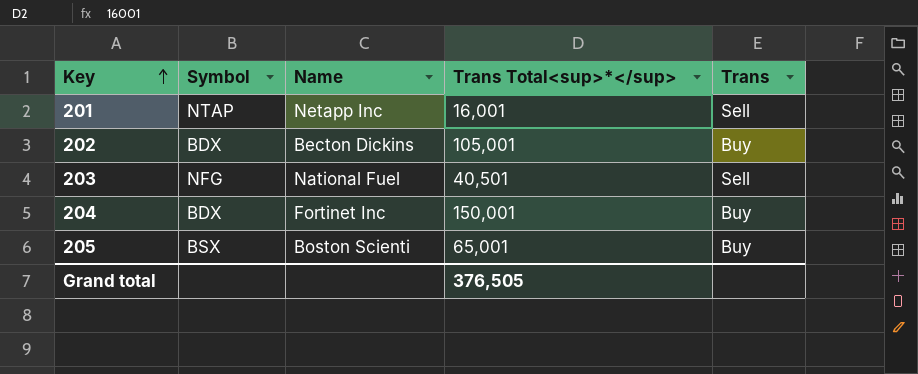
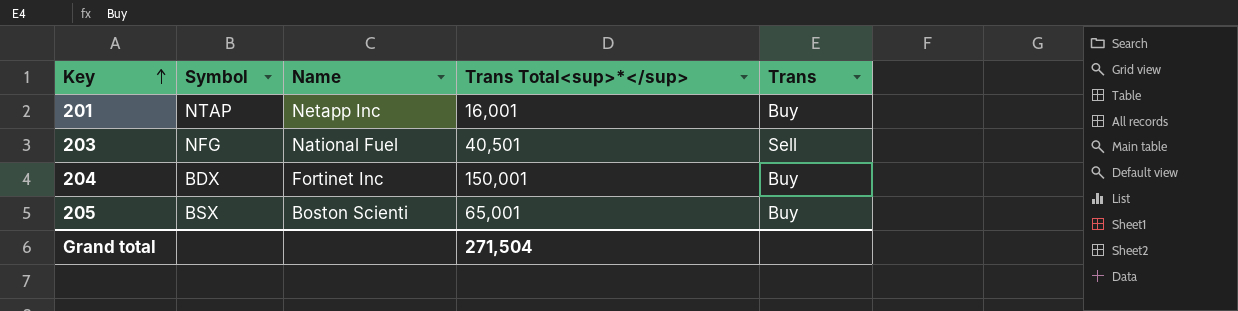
row 202: BDX | Becton Dickins | 105,001 | Buy -> none
201 | Trans: Sell -> Buy
Grand total | Trans Total<sup>*</sup>: 376,505 -> 271,504

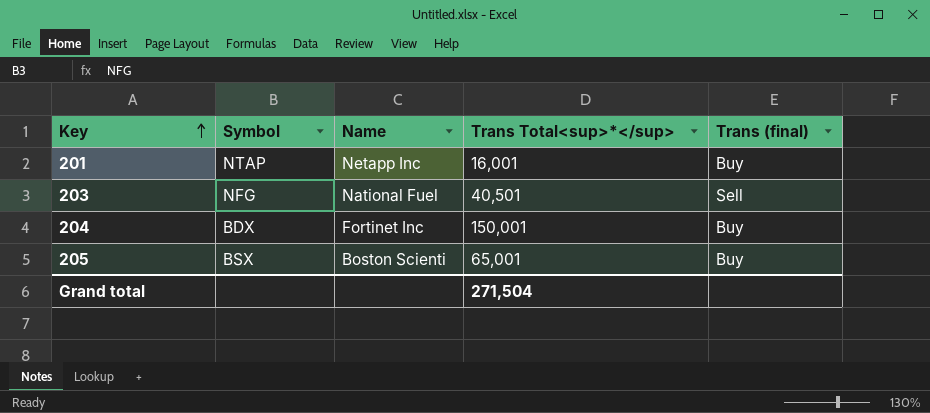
column name: Trans -> Trans (final)

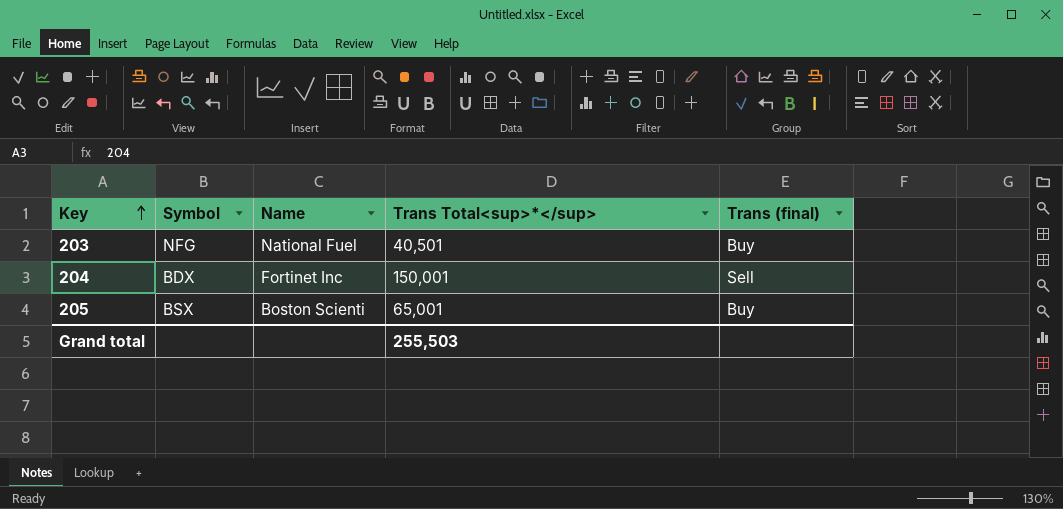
row 201: NTAP | Netapp Inc | 16,001 | Buy -> none
203 | Trans (final): Sell -> Buy
204 | Trans (final): Buy -> Sell
Grand total | Trans Total<sup>*</sup>: 271,504 -> 255,503

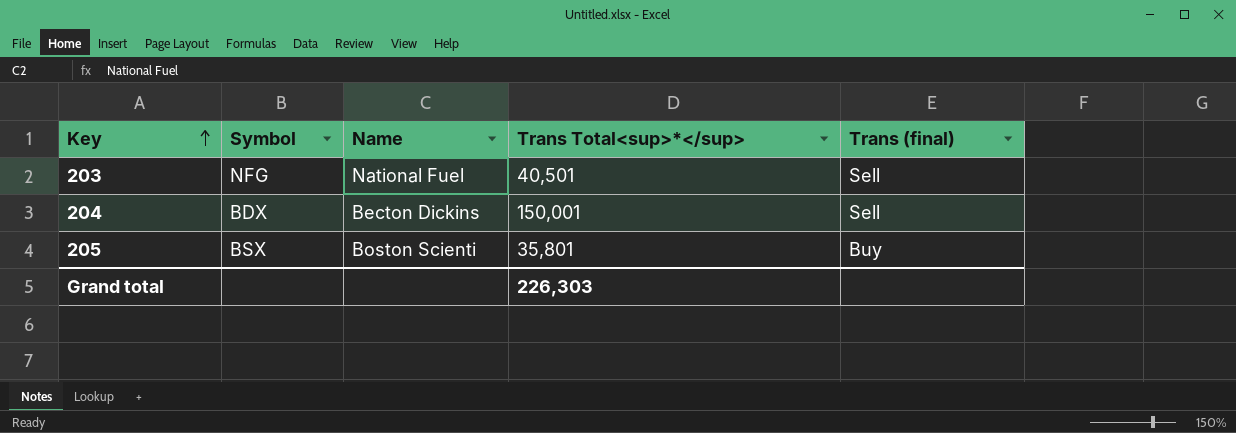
203 | Trans (final): Buy -> Sell
204 | Name: Fortinet Inc -> Becton Dickins
205 | Trans Total<sup>*</sup>: 65,001 -> 35,801
Grand total | Trans Total<sup>*</sup>: 255,503 -> 226,303

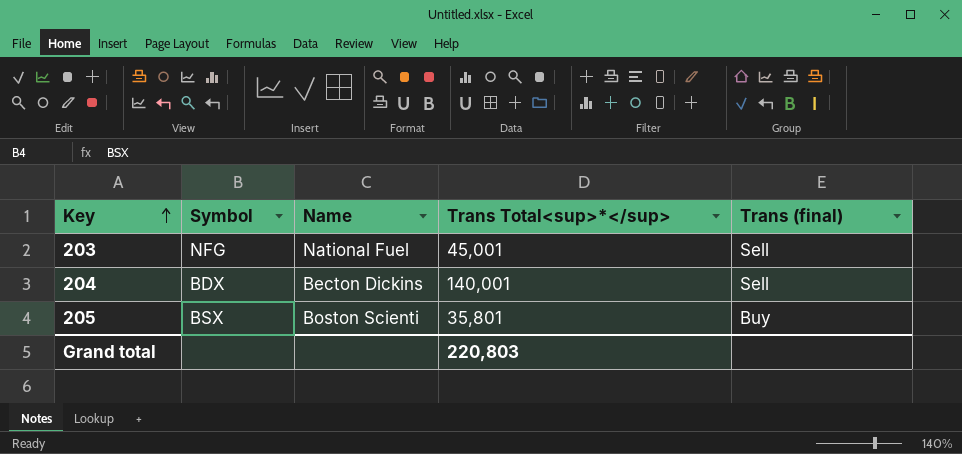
203 | Trans Total<sup>*</sup>: 40,501 -> 45,001
204 | Trans Total<sup>*</sup>: 150,001 -> 140,001
Grand total | Trans Total<sup>*</sup>: 226,303 -> 220,803

